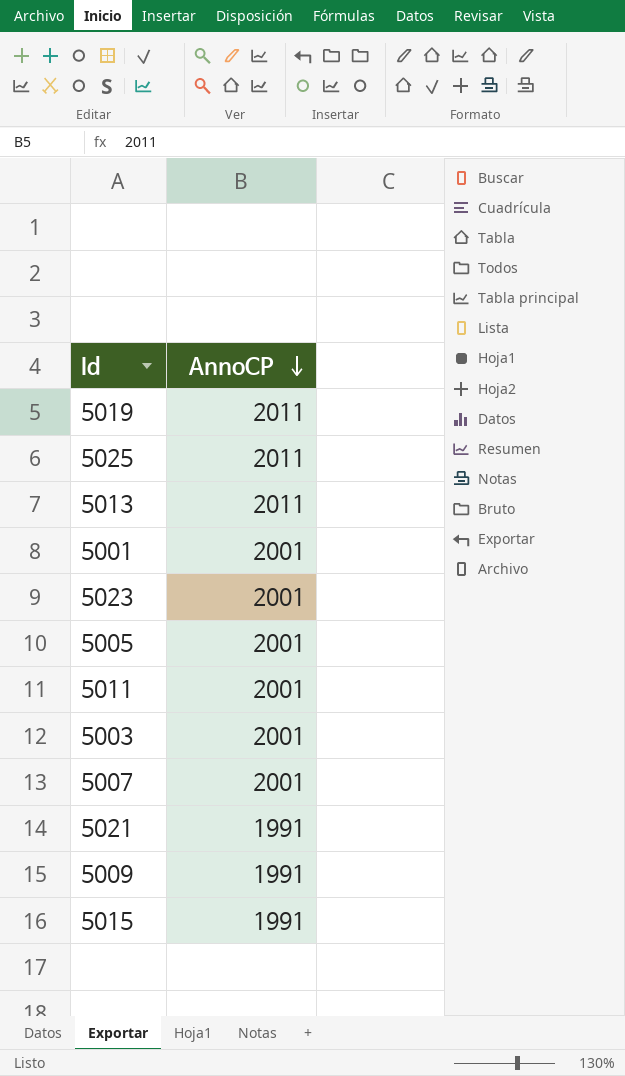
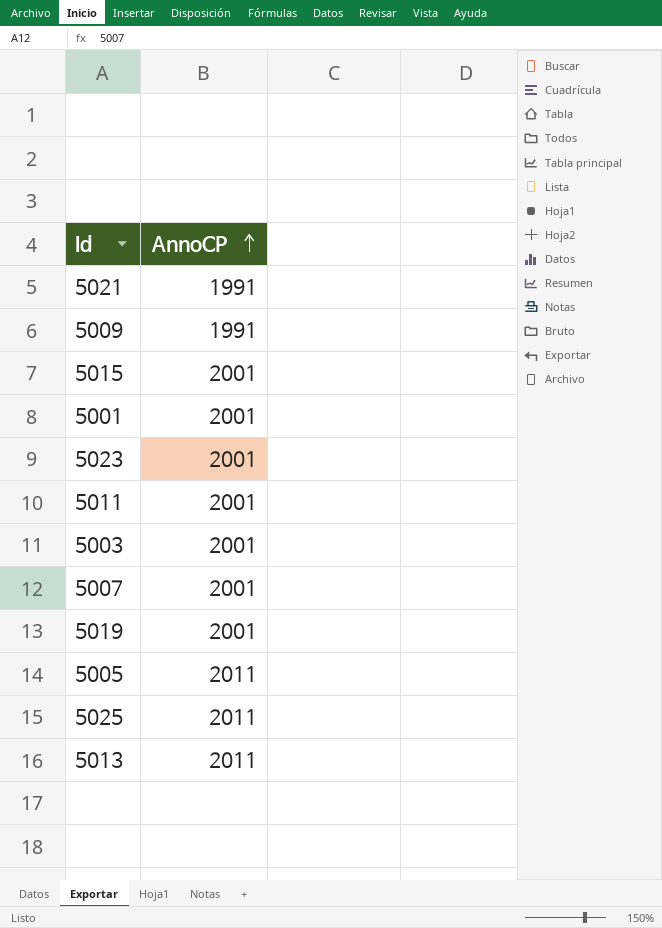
row order: AnnoCP descending -> AnnoCP ascending
5015 | AnnoCP: 1991 -> 2001
5019 | AnnoCP: 2011 -> 2001
5005 | AnnoCP: 2001 -> 2011

